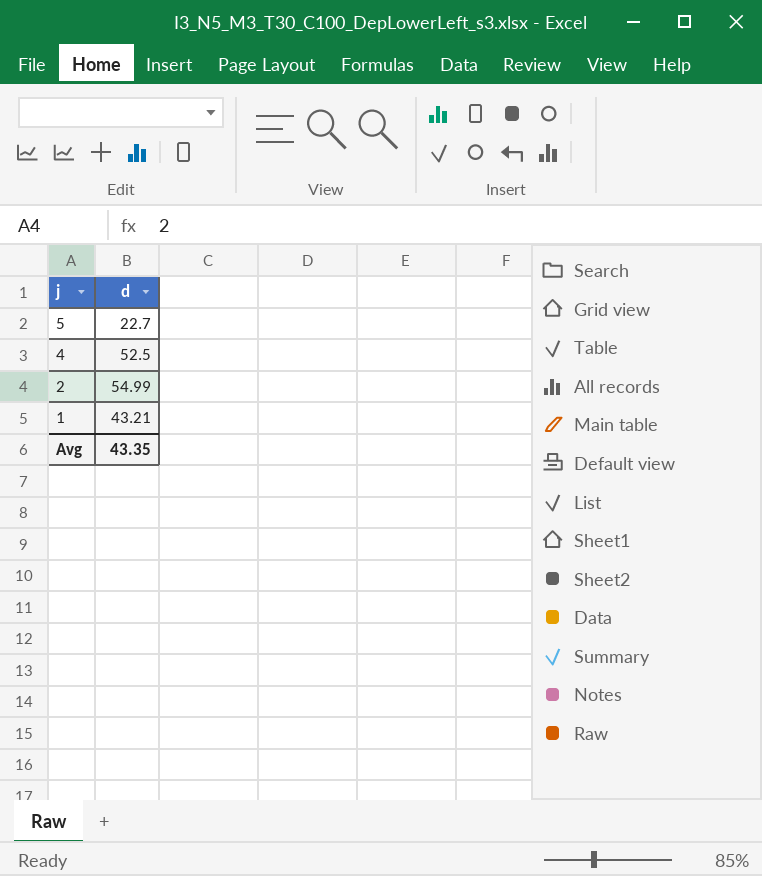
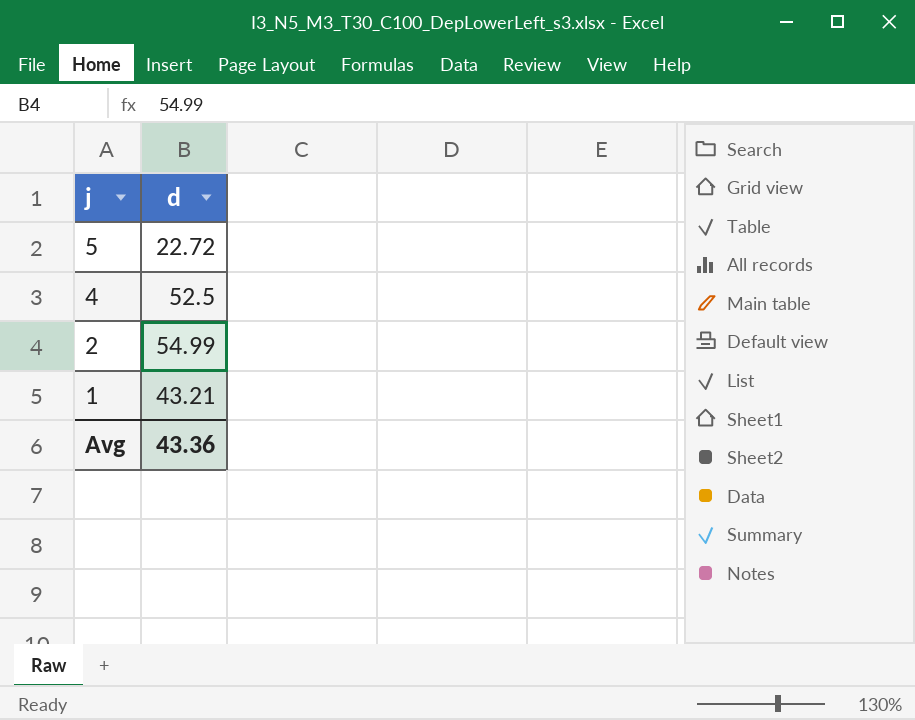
5 | d: 22.7 -> 22.72
Avg | d: 43.35 -> 43.36

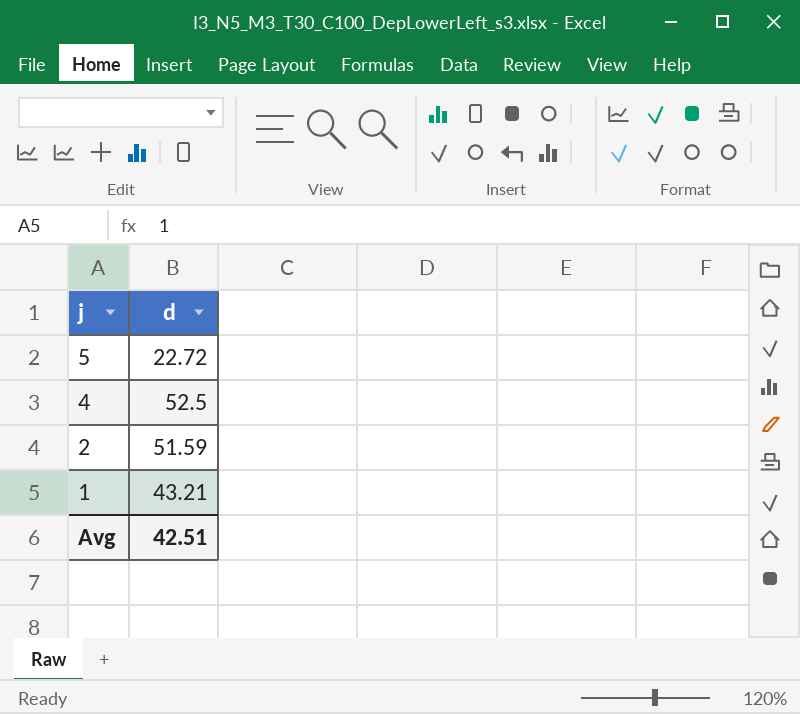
2 | d: 54.99 -> 51.59
Avg | d: 43.36 -> 42.51

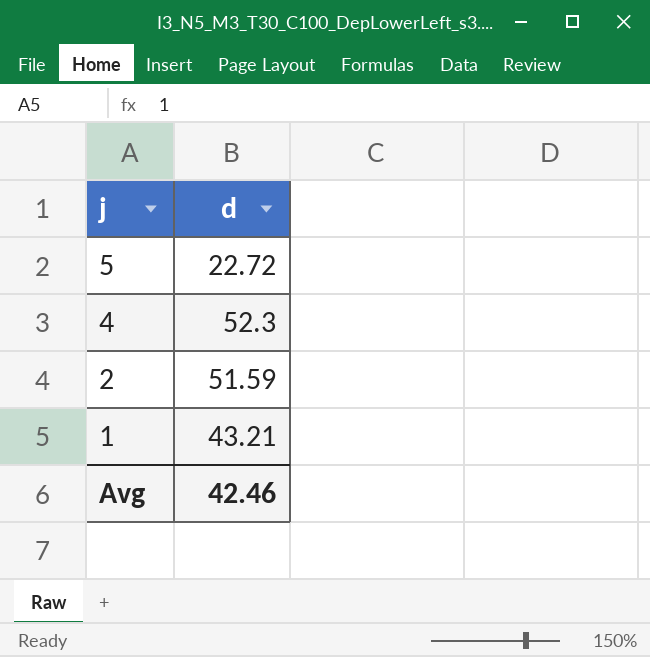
4 | d: 52.5 -> 52.3
Avg | d: 42.51 -> 42.46

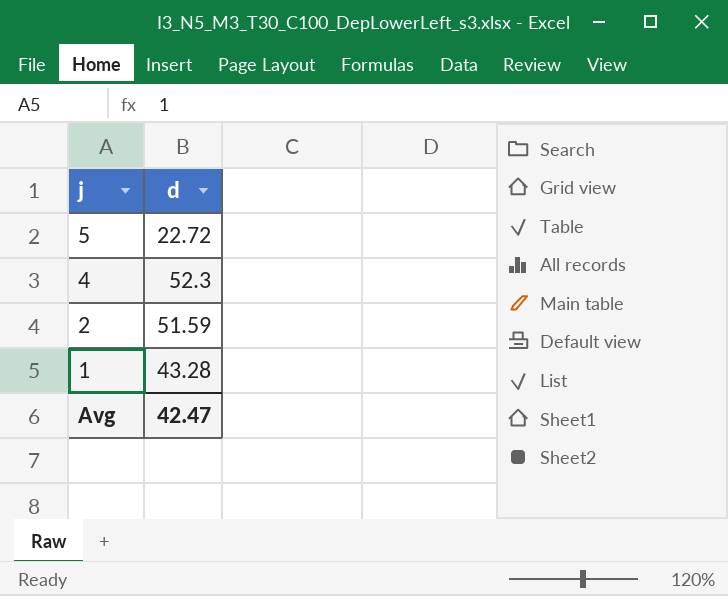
1 | d: 43.21 -> 43.28
Avg | d: 42.46 -> 42.47

